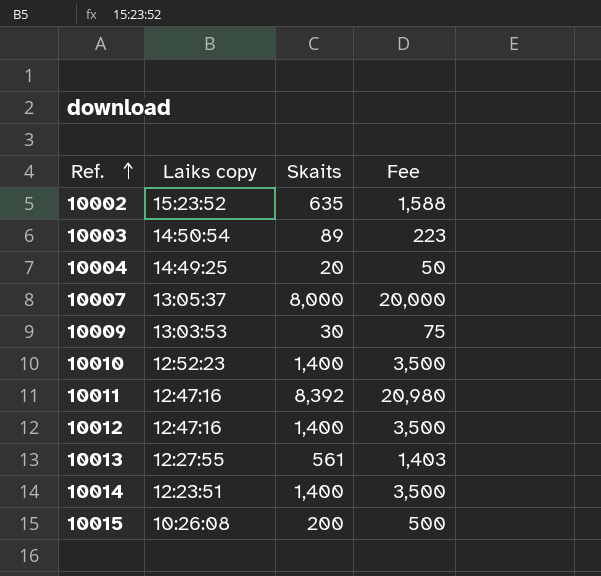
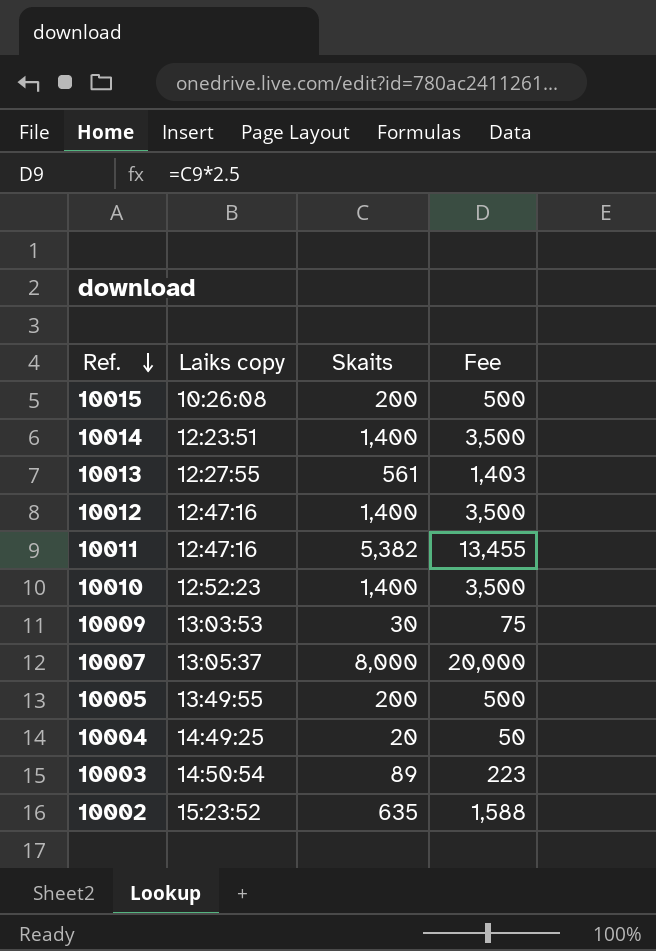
row order: Ref. ascending -> Ref. descending
10011 | Skaits: 8,392 -> 5,382
10011 | Fee: 20,980 -> 13,455
row 10005: none -> 13:49:55 | 200 | 500

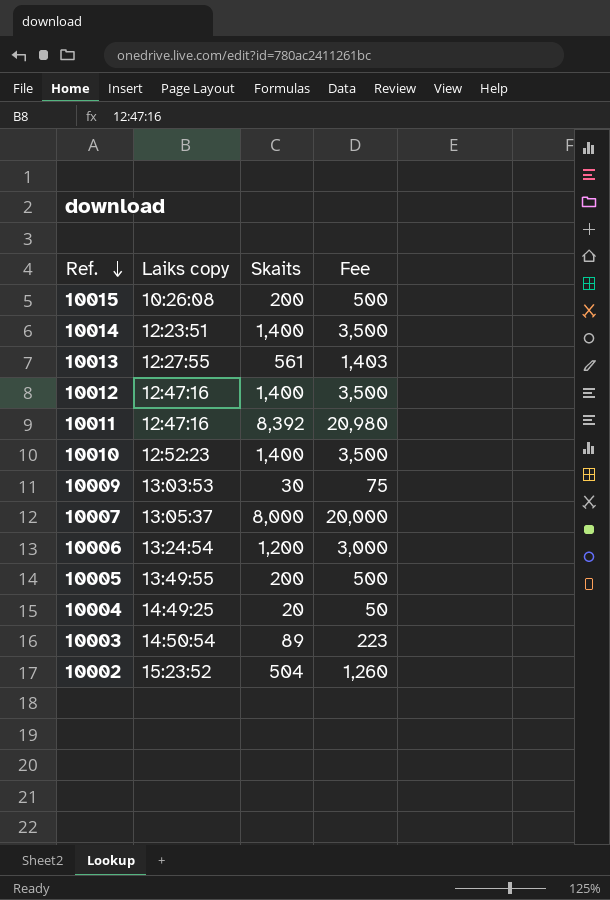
10011 | Skaits: 5,382 -> 8,392
10011 | Fee: 13,455 -> 20,980
row 10006: none -> 13:24:54 | 1,200 | 3,000
10002 | Skaits: 635 -> 504
10002 | Fee: 1,588 -> 1,260

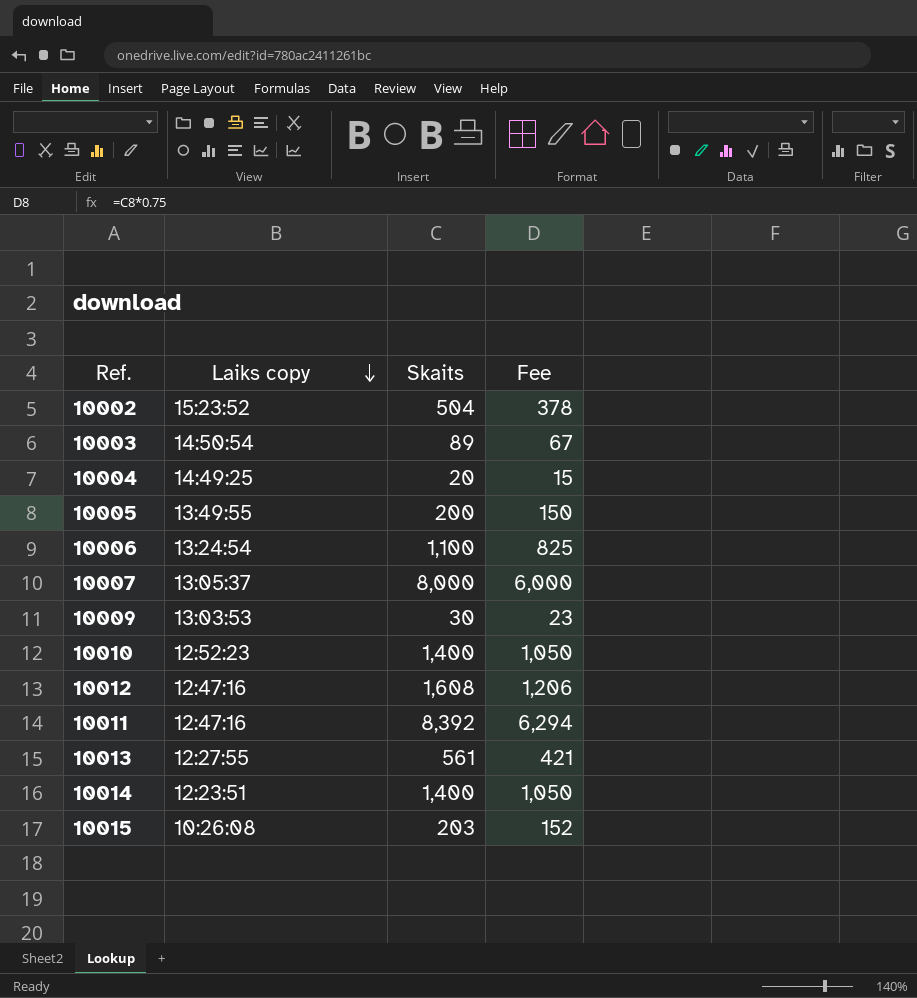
row order: Ref. descending -> Laiks copy descending
column Fee | formula: [Skaits] * 2.5 -> [Skaits] * 0.75
10006 | Skaits: 1,200 -> 1,100
10012 | Skaits: 1,400 -> 1,608
10015 | Skaits: 200 -> 203

